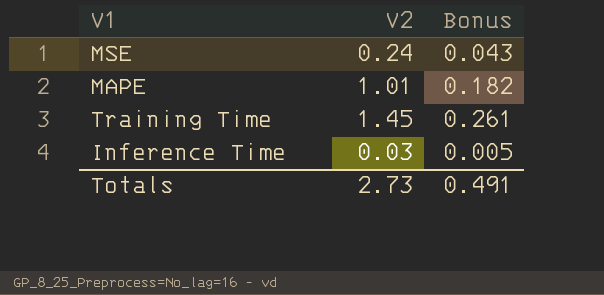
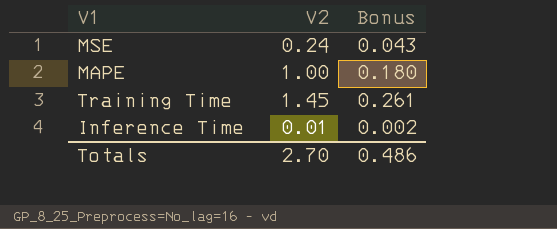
MAPE | V2: 1.01 -> 1.00
MAPE | Bonus: 0.182 -> 0.180
Inference Time | V2: 0.03 -> 0.01
Inference Time | Bonus: 0.005 -> 0.002
Totals | V2: 2.73 -> 2.70
Totals | Bonus: 0.491 -> 0.486

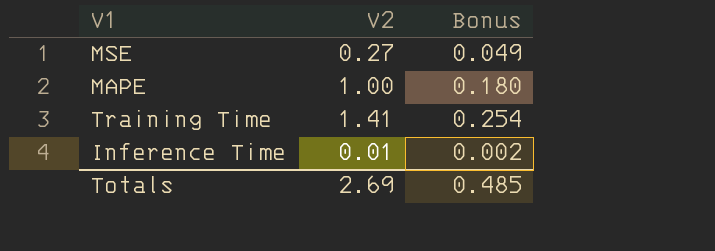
MSE | V2: 0.24 -> 0.27
MSE | Bonus: 0.043 -> 0.049
Training Time | V2: 1.45 -> 1.41
Training Time | Bonus: 0.261 -> 0.254
Totals | V2: 2.70 -> 2.69
Totals | Bonus: 0.486 -> 0.485

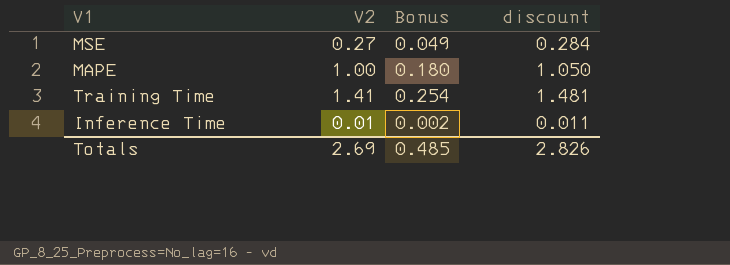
column discount | formula: none -> [V2] * 1.05

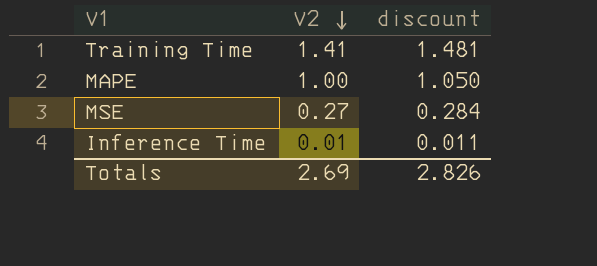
row order: none -> V2 descending
column Bonus | formula: [V2] * 0.18 -> none

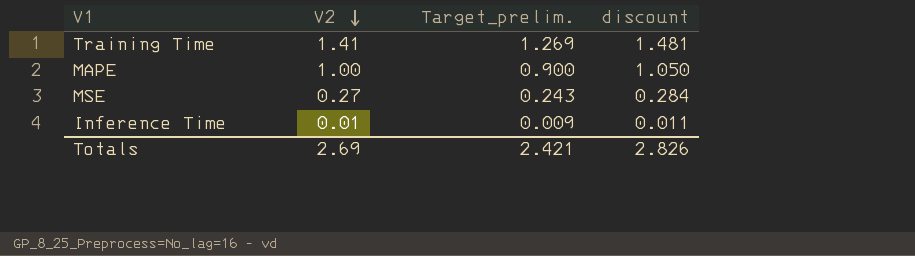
column Target_prelim. | formula: none -> [V2] * 0.9

